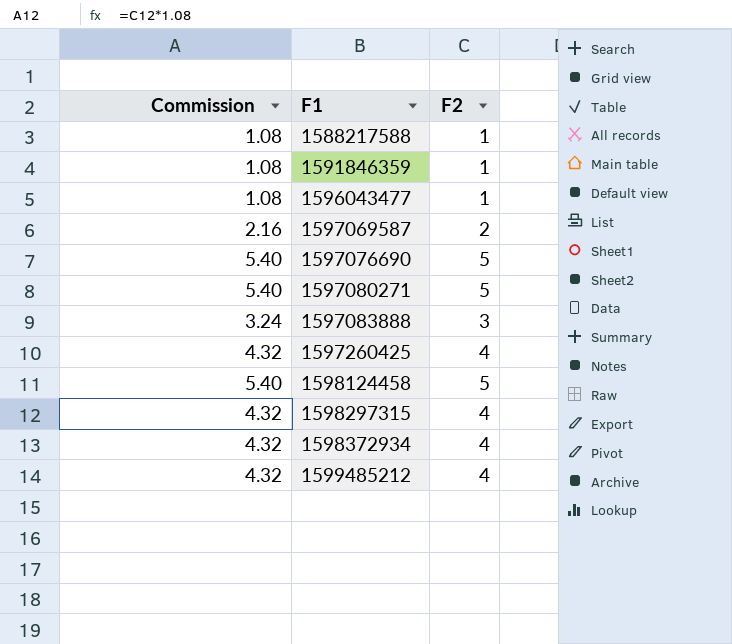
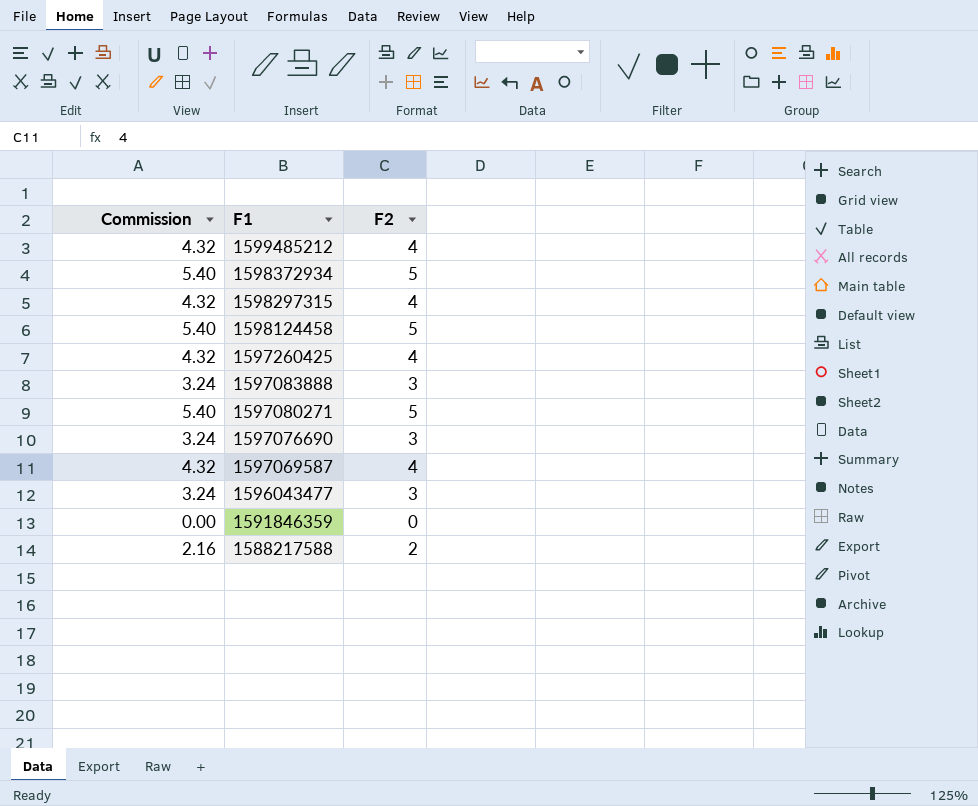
row order: F1 ascending -> F1 descending
1598372934 | Commission: 4.32 -> 5.40
1598372934 | F2: 4 -> 5
1597076690 | Commission: 5.40 -> 3.24
1597076690 | F2: 5 -> 3
1597069587 | Commission: 2.16 -> 4.32
1597069587 | F2: 2 -> 4
1596043477 | Commission: 1.08 -> 3.24
1596043477 | F2: 1 -> 3
1591846359 | Commission: 1.08 -> 0.00
1591846359 | F2: 1 -> 0
1588217588 | Commission: 1.08 -> 2.16
1588217588 | F2: 1 -> 2

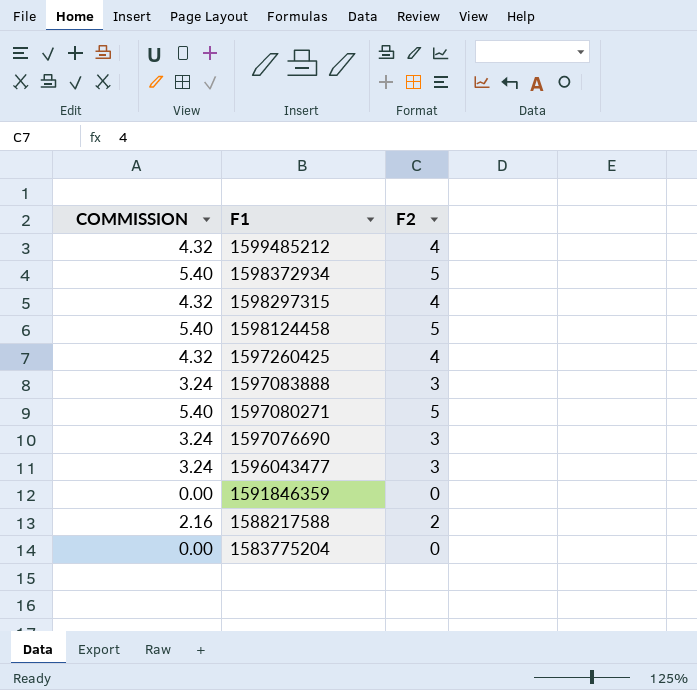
column name: Commission -> COMMISSION
row 1597069587: 4.32 | 4 -> none
row 1583775204: none -> 0.00 | 0

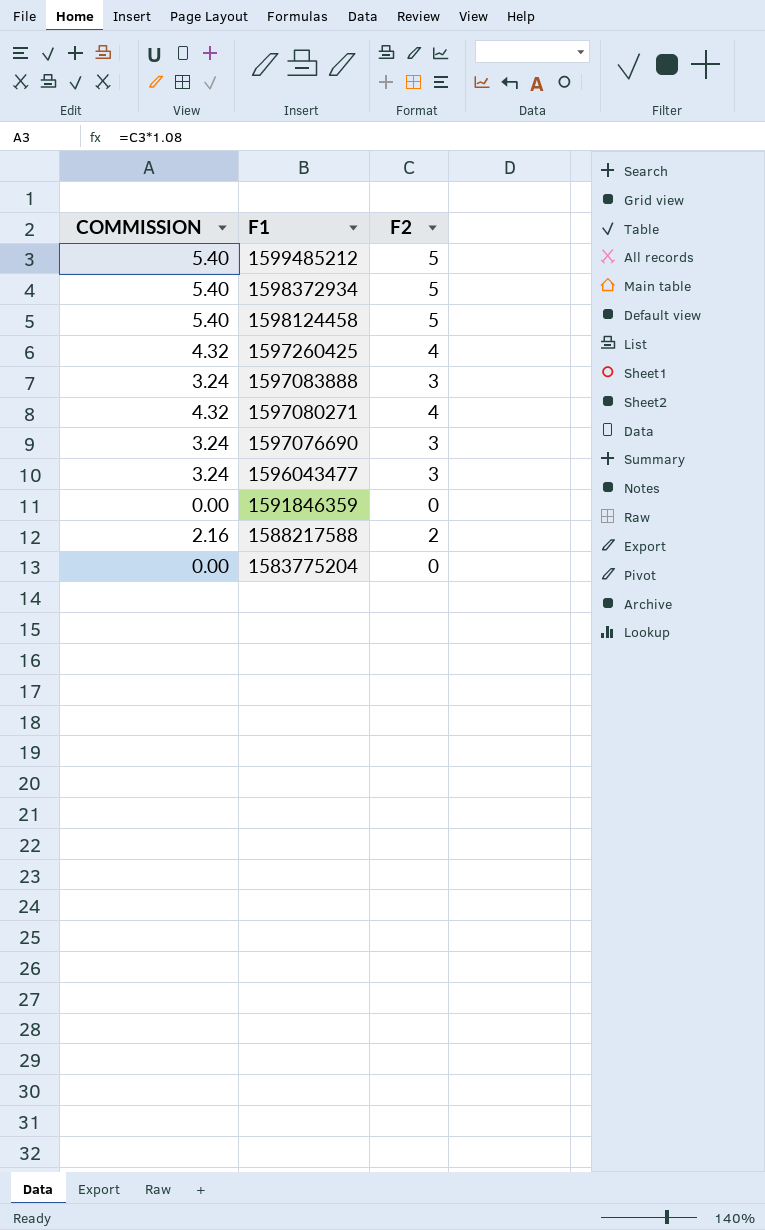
row 1598297315: 4.32 | 4 -> none
1599485212 | COMMISSION: 4.32 -> 5.40
1599485212 | F2: 4 -> 5
1597080271 | COMMISSION: 5.40 -> 4.32
1597080271 | F2: 5 -> 4

